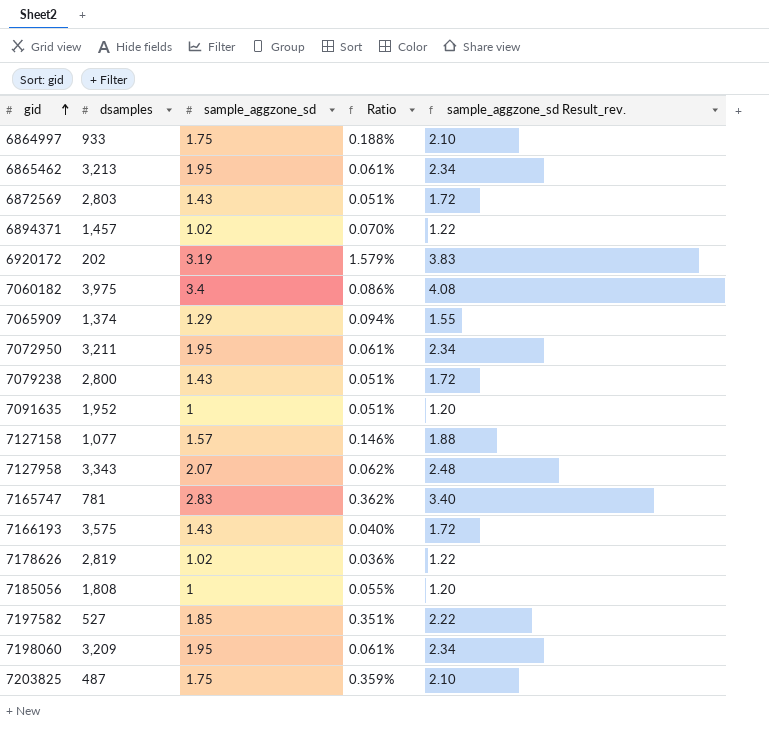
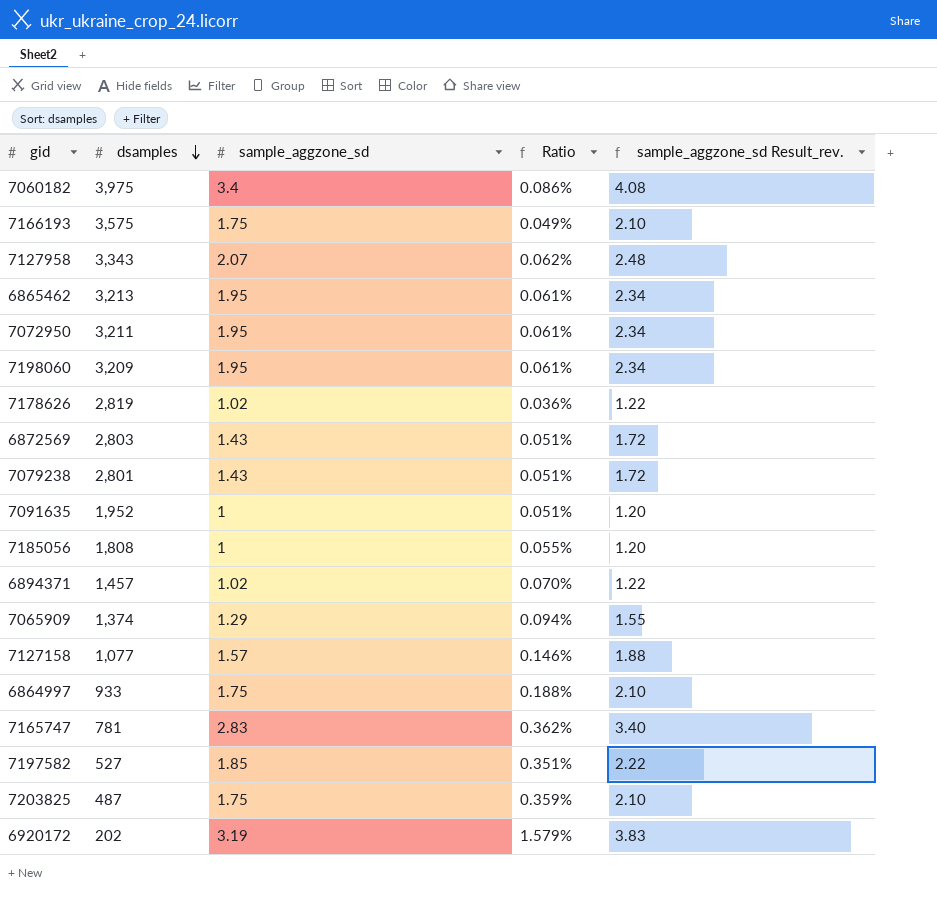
row order: gid ascending -> dsamples descending
7166193 | sample_aggzone_sd: 1.43 -> 1.75
7166193 | Ratio: 0.040% -> 0.049%
7166193 | sample_aggzone_sd Result_rev.: 1.72 -> 2.10
7079238 | dsamples: 2,800 -> 2,801

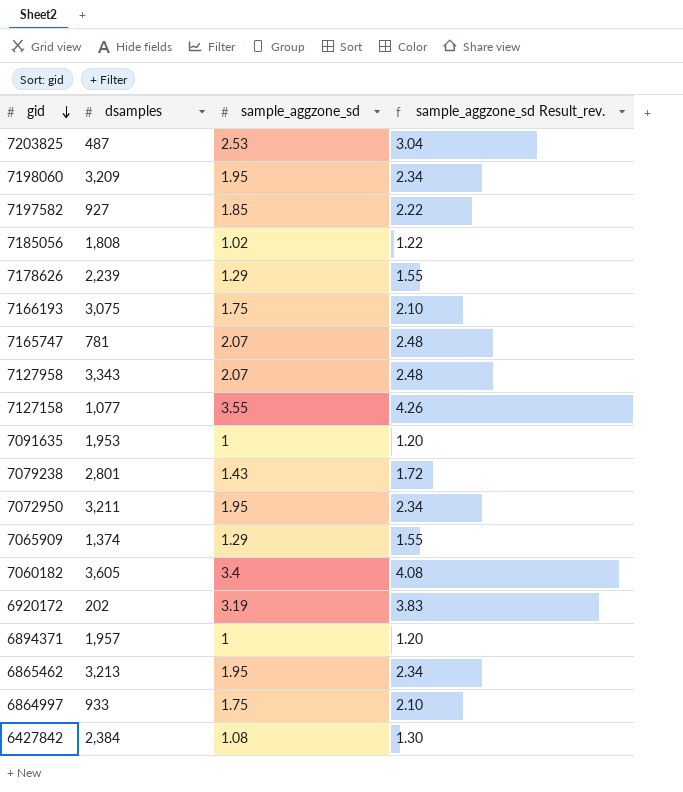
row order: dsamples descending -> gid descending
column Ratio | formula: [sample_aggzone_sd] / [dsamples] -> none
row 6872569: 2,803 | 1.43 | 0.051% | 1.72 -> none
7203825 | sample_aggzone_sd: 1.75 -> 2.53
7203825 | sample_aggzone_sd Result_rev.: 2.10 -> 3.04
7197582 | dsamples: 527 -> 927
7185056 | sample_aggzone_sd: 1 -> 1.02
7185056 | sample_aggzone_sd Result_rev.: 1.20 -> 1.22
7178626 | dsamples: 2,819 -> 2,239
7178626 | sample_aggzone_sd: 1.02 -> 1.29
7178626 | sample_aggzone_sd Result_rev.: 1.22 -> 1.55
7166193 | dsamples: 3,575 -> 3,075
7165747 | sample_aggzone_sd: 2.83 -> 2.07
7165747 | sample_aggzone_sd Result_rev.: 3.40 -> 2.48
7127158 | sample_aggzone_sd: 1.57 -> 3.55
7127158 | sample_aggzone_sd Result_rev.: 1.88 -> 4.26
7091635 | dsamples: 1,952 -> 1,953
7060182 | dsamples: 3,975 -> 3,605
6894371 | dsamples: 1,457 -> 1,957
6894371 | sample_aggzone_sd: 1.02 -> 1
6894371 | sample_aggzone_sd Result_rev.: 1.22 -> 1.20
row 6427842: none -> 2,384 | 1.08 | 1.30

